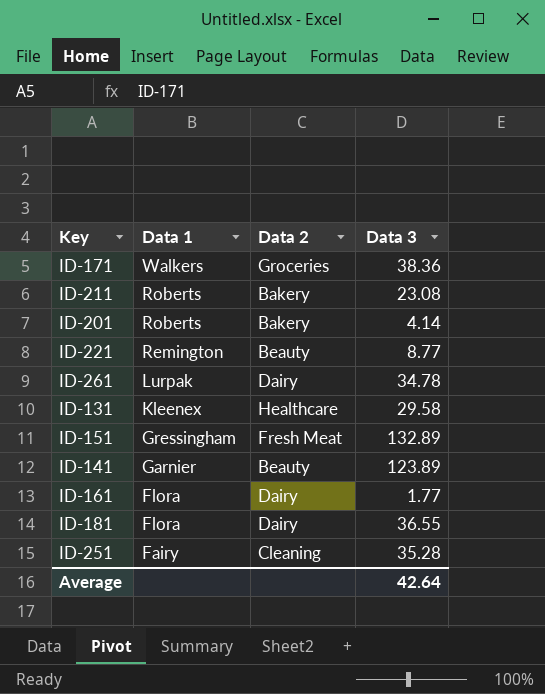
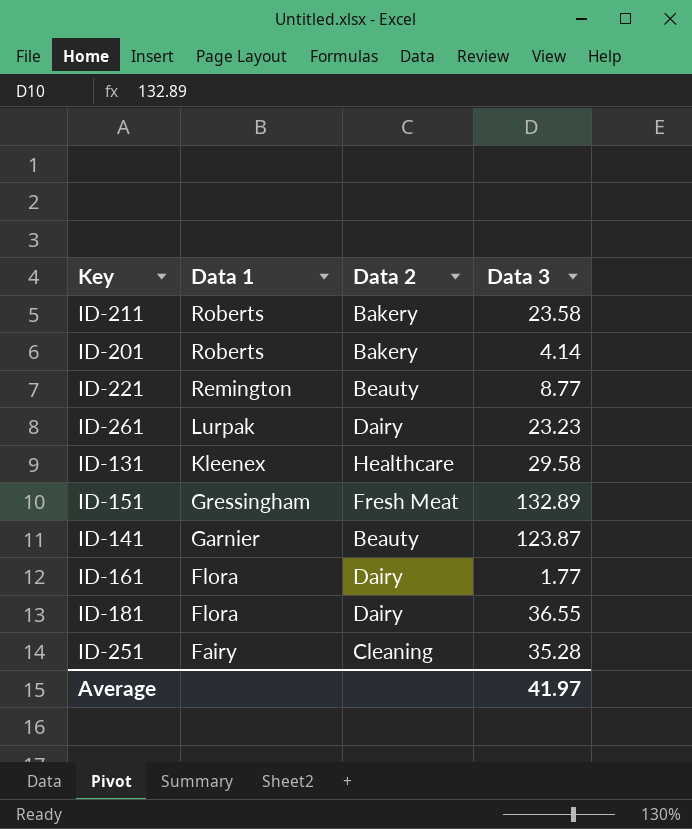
row ID-171: Walkers | Groceries | 38.36 -> none
ID-211 | Data 3: 23.08 -> 23.58
ID-261 | Data 3: 34.78 -> 23.23
ID-141 | Data 3: 123.89 -> 123.87
Average | Data 3: 42.64 -> 41.97

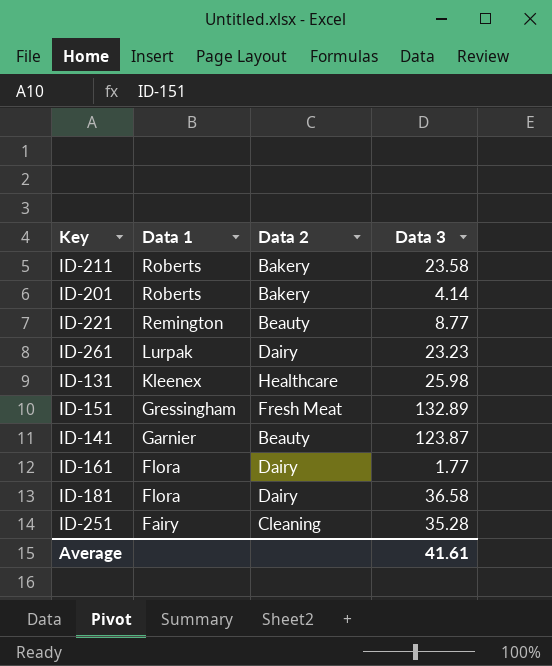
ID-131 | Data 3: 29.58 -> 25.98
ID-181 | Data 3: 36.55 -> 36.58
Average | Data 3: 41.97 -> 41.61

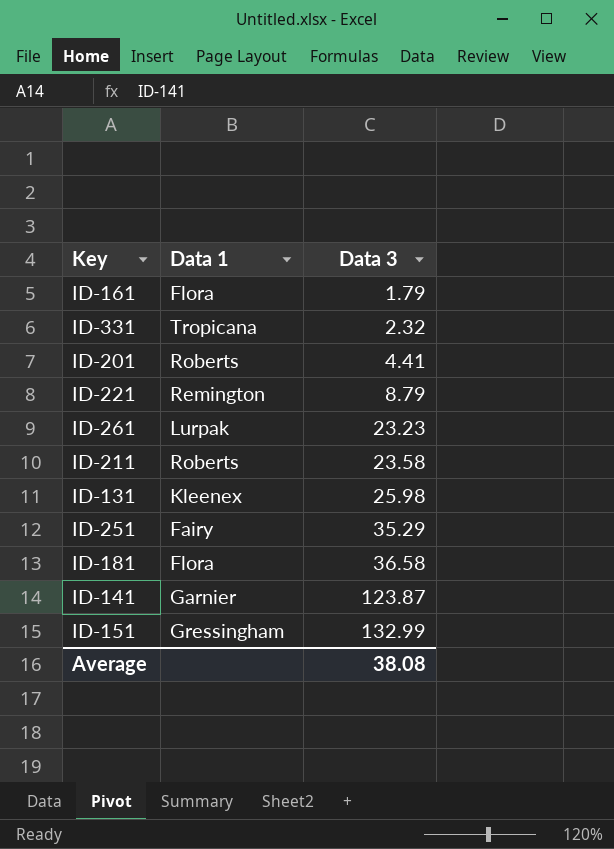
row order: Data 1 descending -> Data 3 ascending
column Data 2 | position: 3 -> none
ID-161 | Data 3: 1.77 -> 1.79
row ID-331: none -> Tropicana | 2.32
ID-201 | Data 3: 4.14 -> 4.41
ID-221 | Data 3: 8.77 -> 8.79
ID-251 | Data 3: 35.28 -> 35.29
ID-151 | Data 3: 132.89 -> 132.99
Average | Data 3: 41.61 -> 38.08

